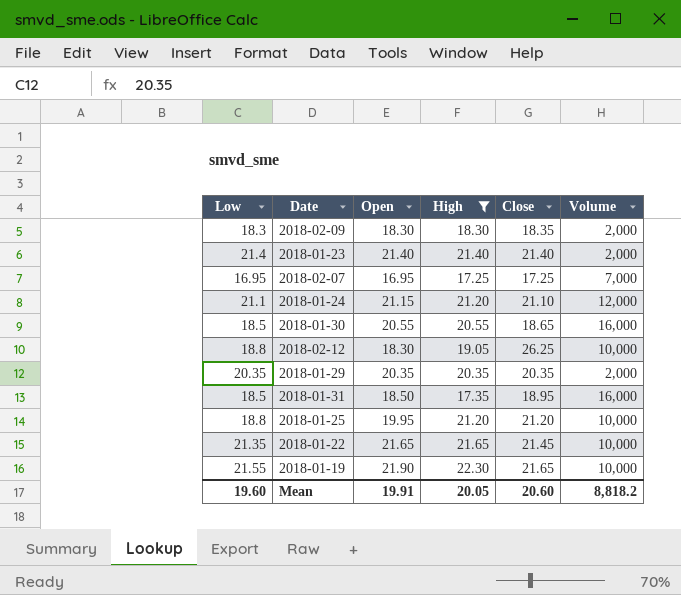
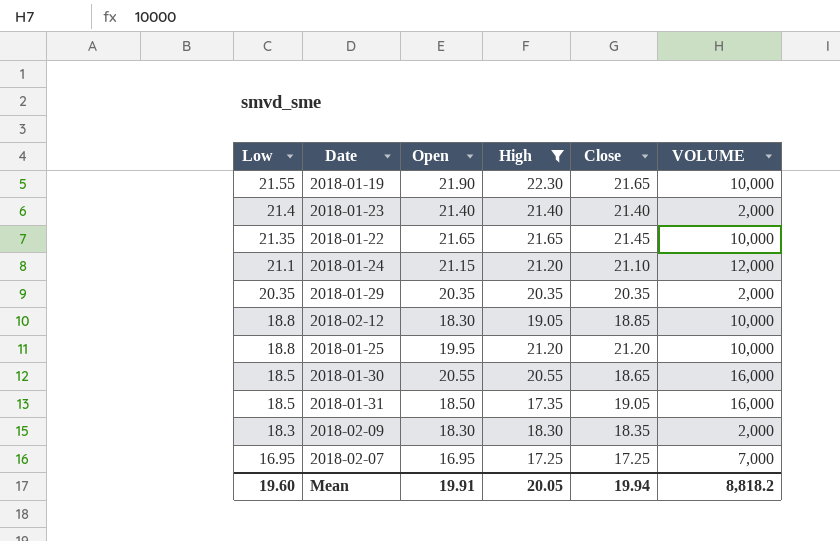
row order: none -> Low descending
column name: Volume -> VOLUME
2018-02-12 | Close: 26.25 -> 18.85
2018-01-31 | Close: 18.95 -> 19.05
Mean | Close: 20.60 -> 19.94

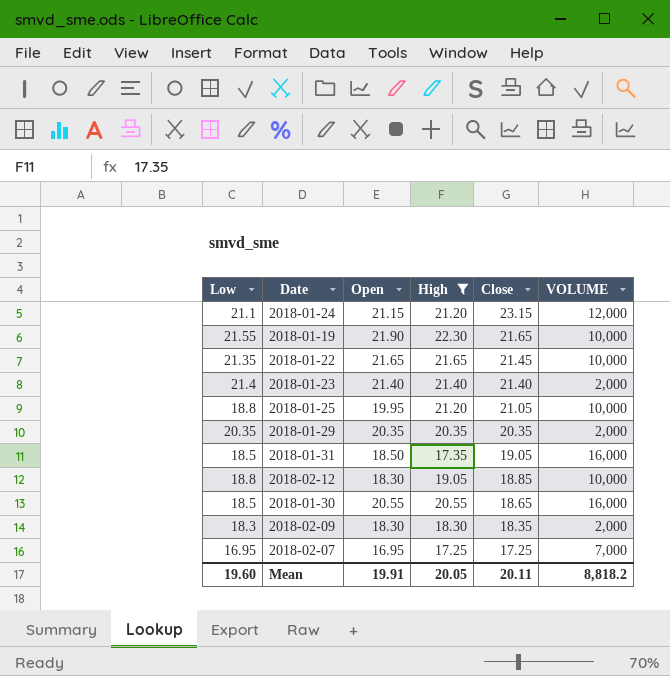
row order: Low descending -> Close descending
2018-01-24 | Close: 21.10 -> 23.15
2018-01-25 | Close: 21.20 -> 21.05
Mean | Close: 19.94 -> 20.11

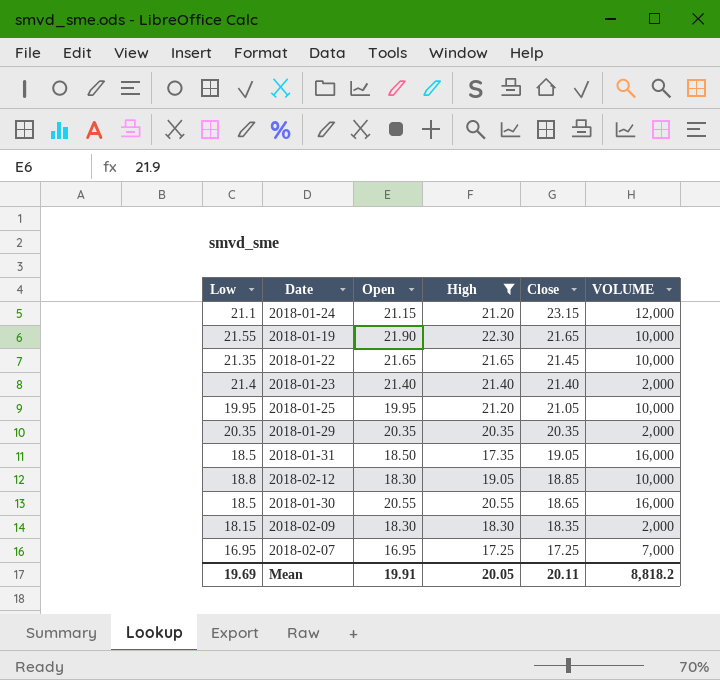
2018-01-25 | Low: 18.8 -> 19.95
2018-02-09 | Low: 18.3 -> 18.15
Mean | Low: 19.60 -> 19.69

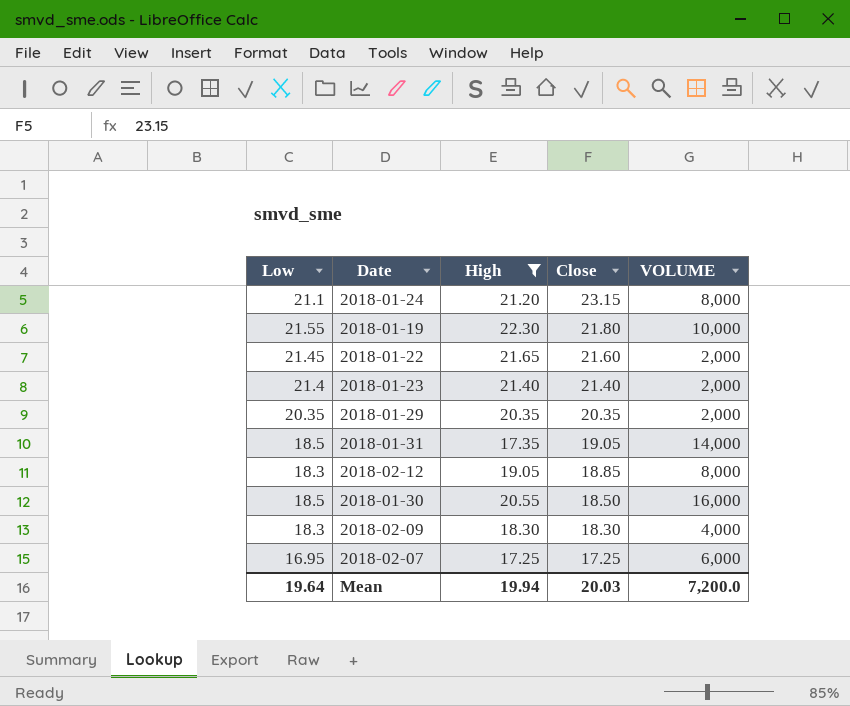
column Open | position: 3 -> none
row 2018-01-25: 19.95 | 19.95 | 21.20 | 21.05 | 10,000 -> none
2018-01-24 | VOLUME: 12,000 -> 8,000
2018-01-19 | Close: 21.65 -> 21.80
2018-01-22 | Low: 21.35 -> 21.45
2018-01-22 | Close: 21.45 -> 21.60
2018-01-22 | VOLUME: 10,000 -> 2,000
2018-01-31 | VOLUME: 16,000 -> 14,000
2018-02-12 | Low: 18.8 -> 18.3
2018-02-12 | VOLUME: 10,000 -> 8,000
2018-01-30 | Close: 18.65 -> 18.50
2018-02-09 | Low: 18.15 -> 18.3
2018-02-09 | Close: 18.35 -> 18.30
2018-02-09 | VOLUME: 2,000 -> 4,000
2018-02-07 | VOLUME: 7,000 -> 6,000
Mean | Low: 19.69 -> 19.64
Mean | High: 20.05 -> 19.94
Mean | Close: 20.11 -> 20.03
Mean | VOLUME: 8,818.2 -> 7,200.0

